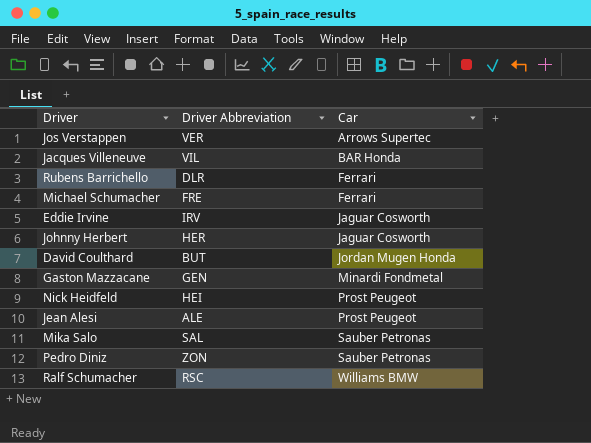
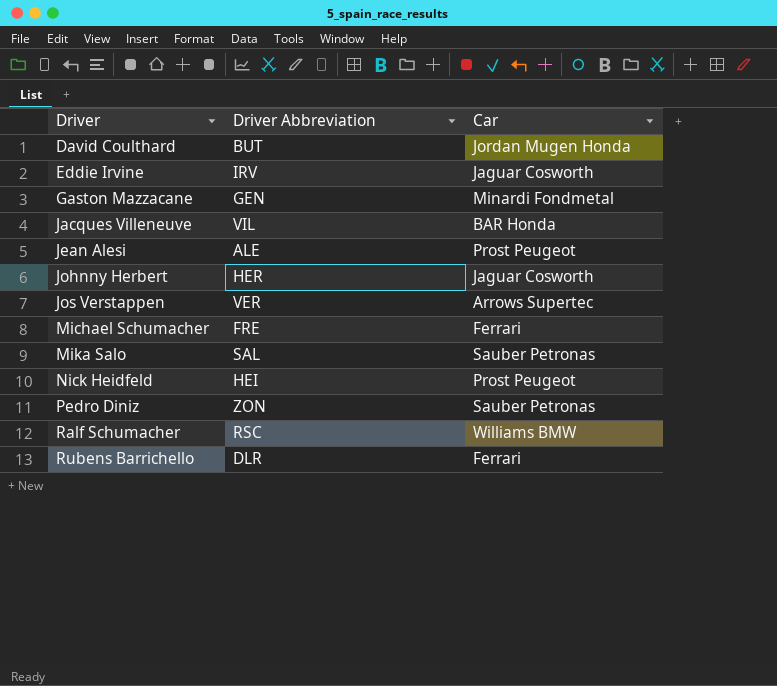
row order: Car ascending -> Driver ascending

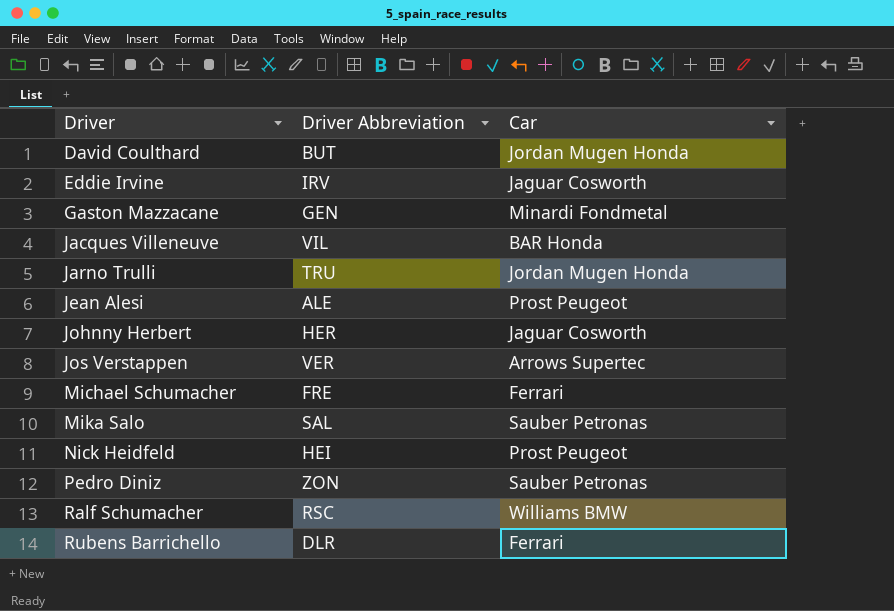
row Jarno Trulli: none -> TRU | Jordan Mugen Honda

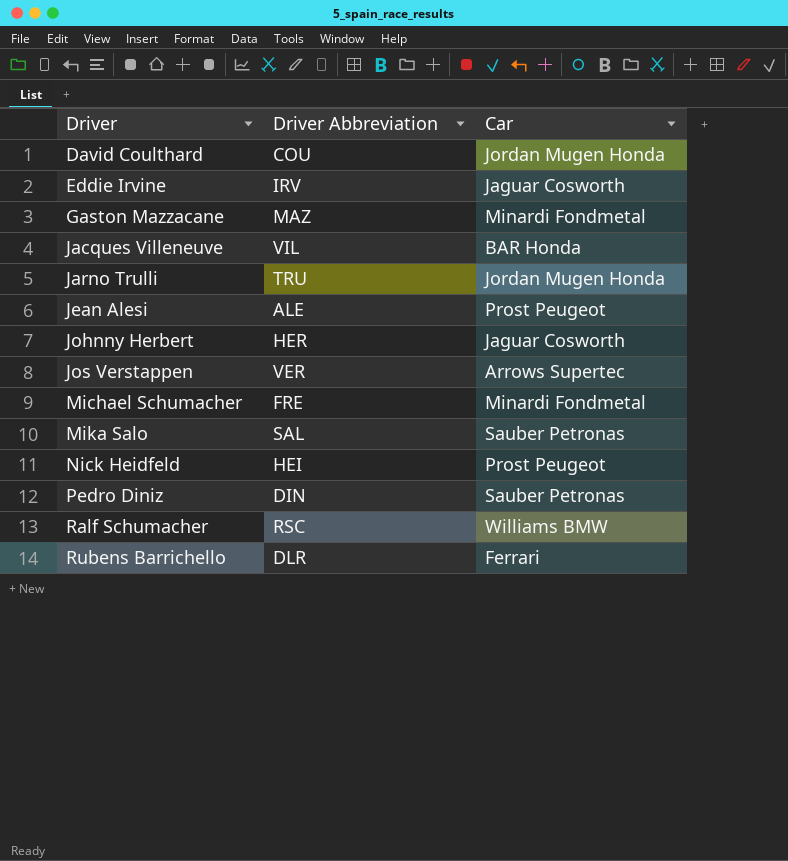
David Coulthard | Driver Abbreviation: BUT -> COU
Gaston Mazzacane | Driver Abbreviation: GEN -> MAZ
Michael Schumacher | Car: Ferrari -> Minardi Fondmetal
Pedro Diniz | Driver Abbreviation: ZON -> DIN

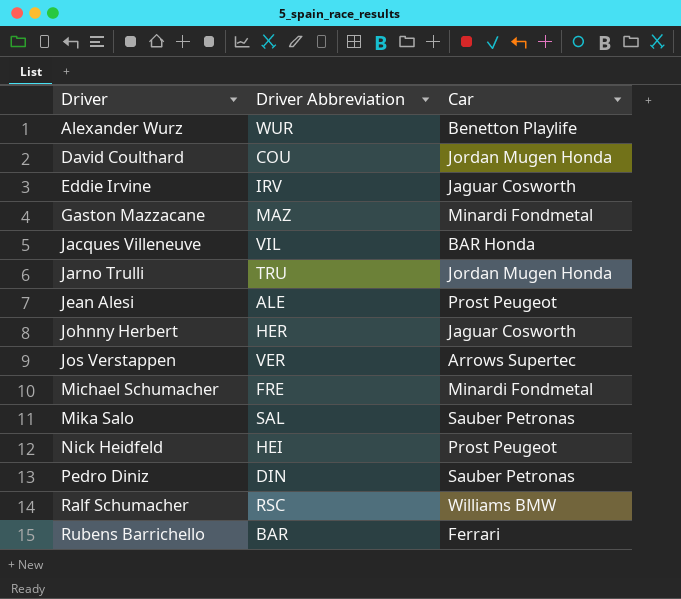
row Alexander Wurz: none -> WUR | Benetton Playlife
Rubens Barrichello | Driver Abbreviation: DLR -> BAR

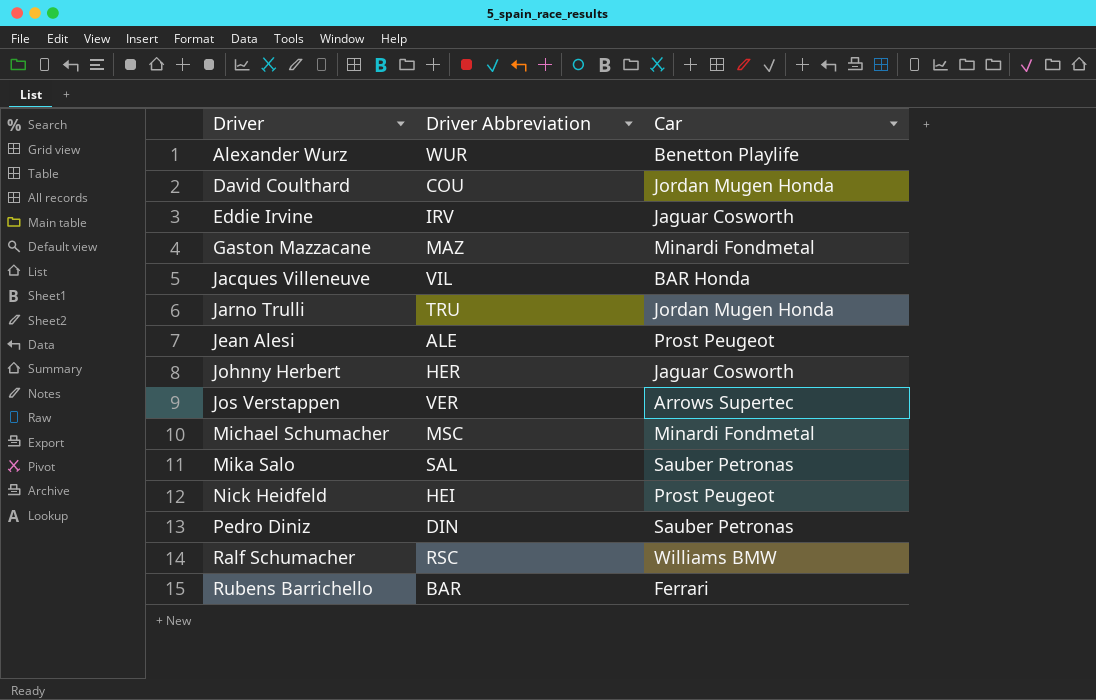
Michael Schumacher | Driver Abbreviation: FRE -> MSC

